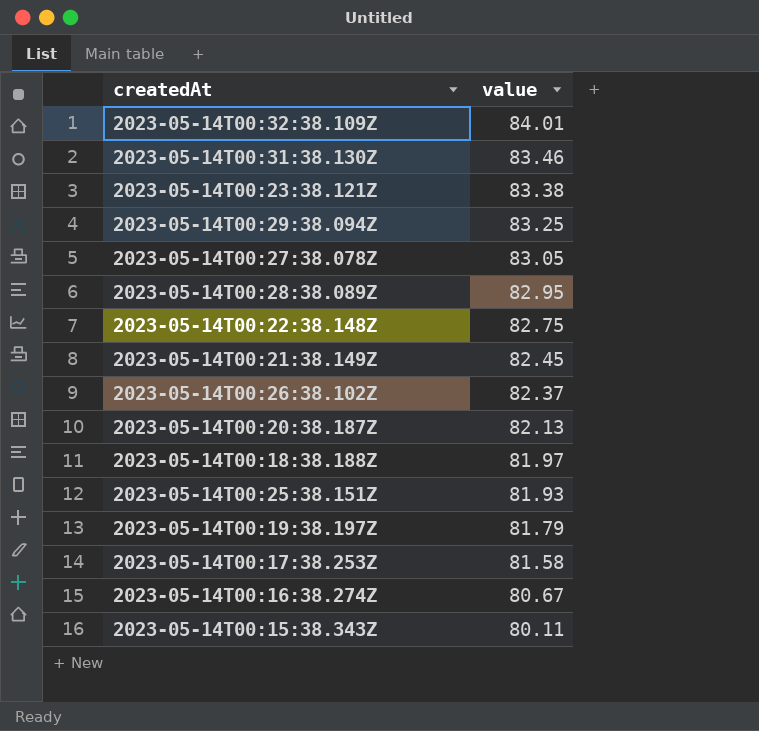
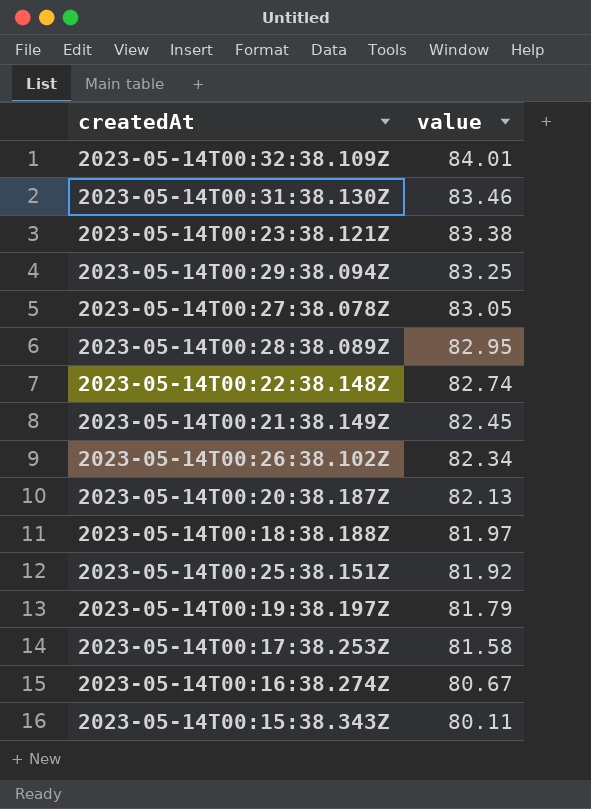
2023-05-14T00:22:38.148Z | value: 82.75 -> 82.74
2023-05-14T00:26:38.102Z | value: 82.37 -> 82.34
2023-05-14T00:25:38.151Z | value: 81.93 -> 81.92

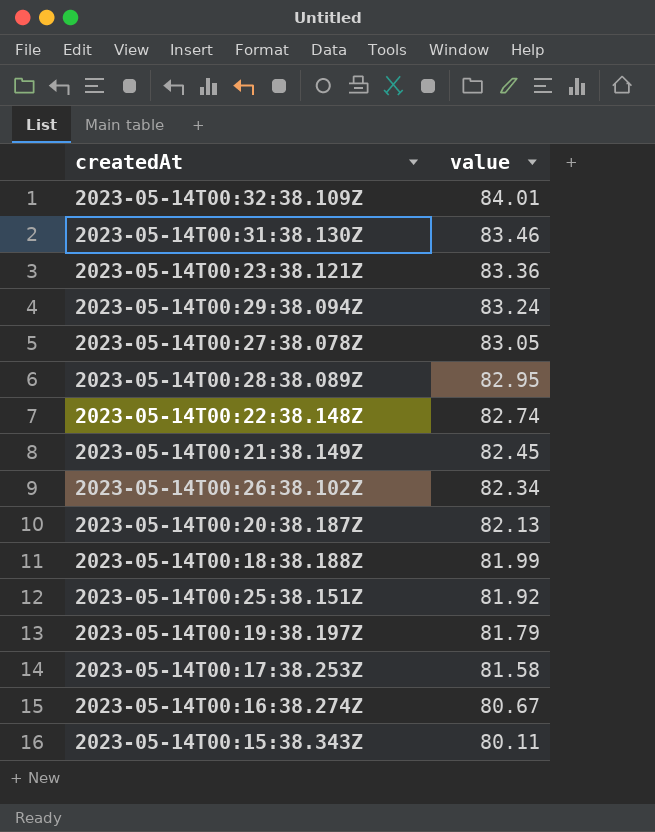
2023-05-14T00:23:38.121Z | value: 83.38 -> 83.36
2023-05-14T00:29:38.094Z | value: 83.25 -> 83.24
2023-05-14T00:18:38.188Z | value: 81.97 -> 81.99

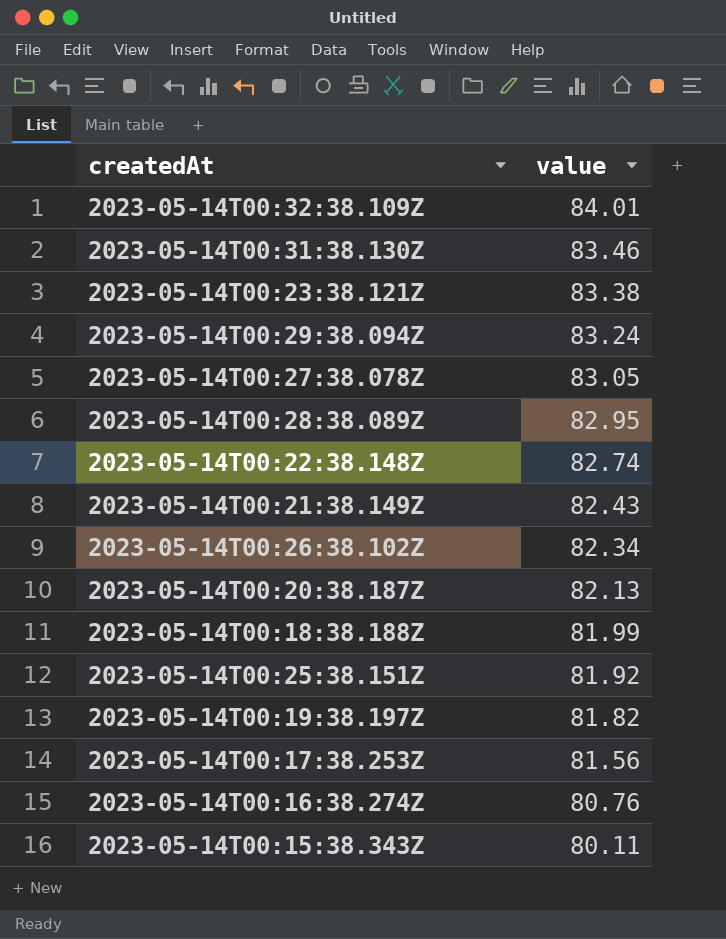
2023-05-14T00:23:38.121Z | value: 83.36 -> 83.38
2023-05-14T00:21:38.149Z | value: 82.45 -> 82.43
2023-05-14T00:19:38.197Z | value: 81.79 -> 81.82
2023-05-14T00:17:38.253Z | value: 81.58 -> 81.56
2023-05-14T00:16:38.274Z | value: 80.67 -> 80.76

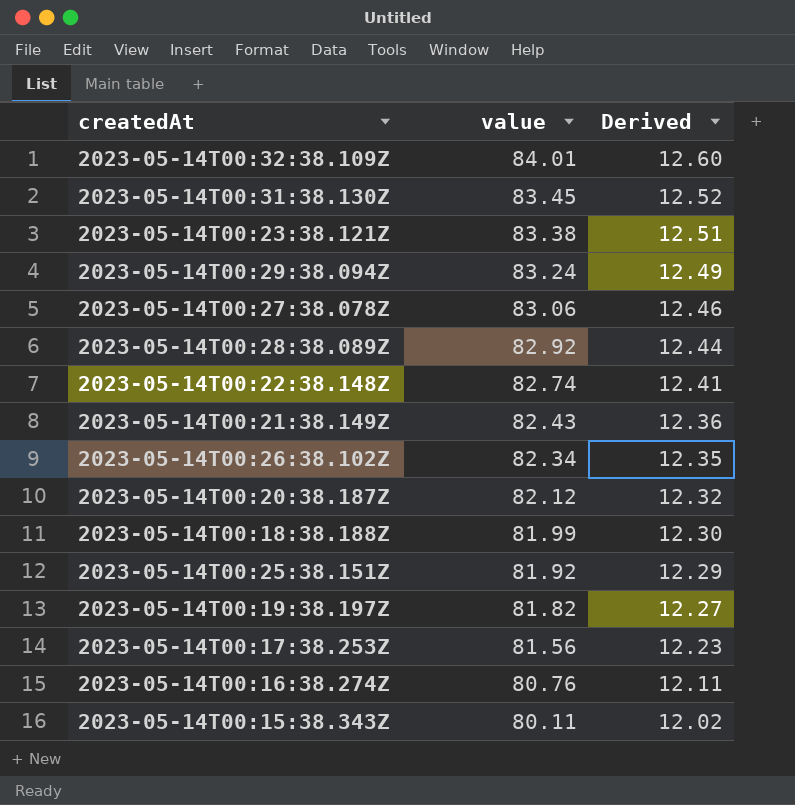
column Derived | formula: none -> [value] * 0.15
2023-05-14T00:31:38.130Z | value: 83.46 -> 83.45
2023-05-14T00:27:38.078Z | value: 83.05 -> 83.06
2023-05-14T00:28:38.089Z | value: 82.95 -> 82.92
2023-05-14T00:20:38.187Z | value: 82.13 -> 82.12

